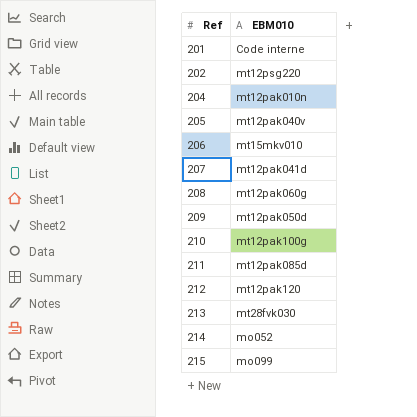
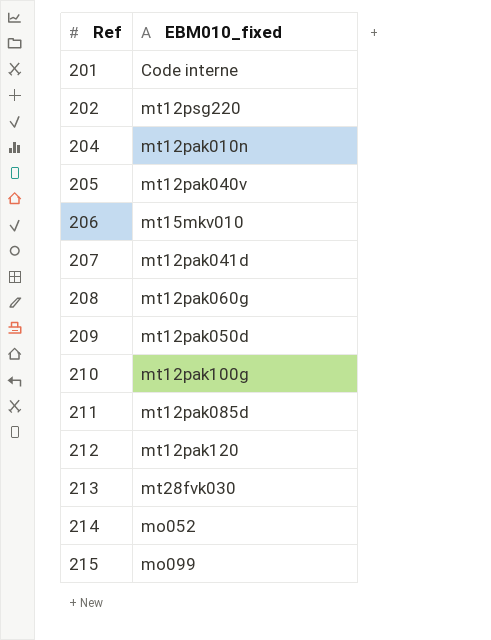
column name: EBM010 -> EBM010_fixed

